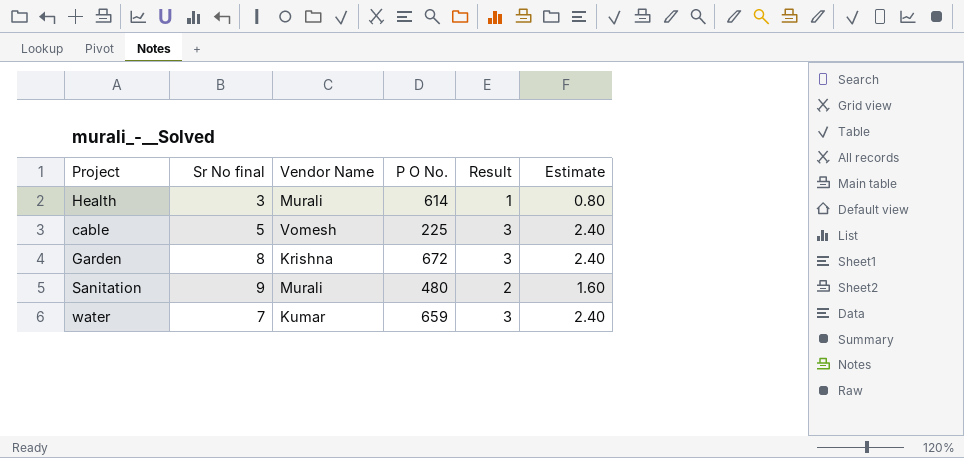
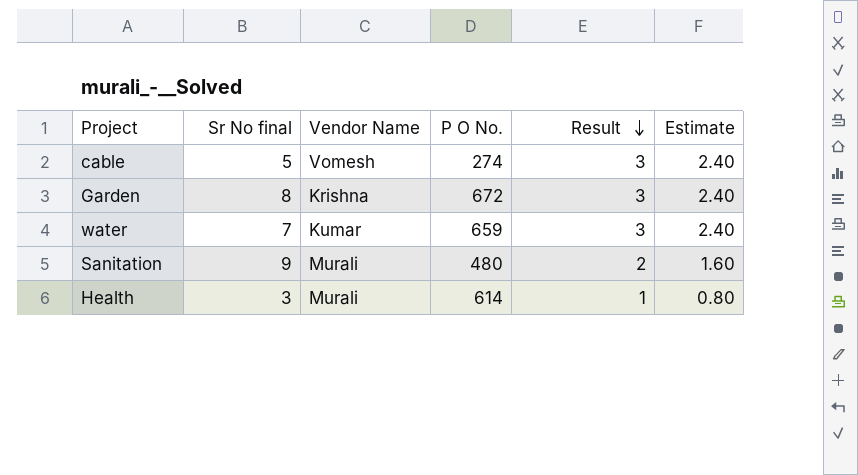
row order: none -> Result descending
cable | P O No.: 225 -> 274

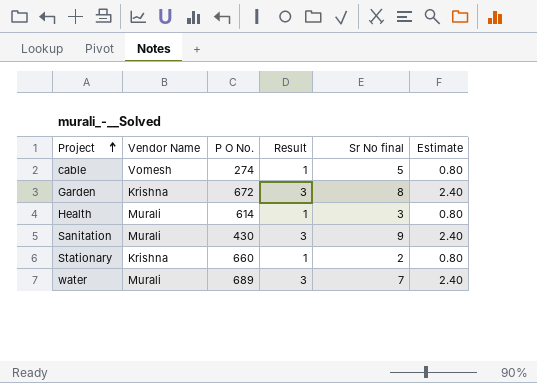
row order: Result descending -> Project ascending
column Sr No final | position: 2 -> 5
cable | Result: 3 -> 1
cable | Estimate: 2.40 -> 0.80
Sanitation | P O No.: 480 -> 430
Sanitation | Result: 2 -> 3
Sanitation | Estimate: 1.60 -> 2.40
row Stationary: none -> Krishna | 660 | 1 | 2 | 0.80
water | Vendor Name: Kumar -> Murali
water | P O No.: 659 -> 689

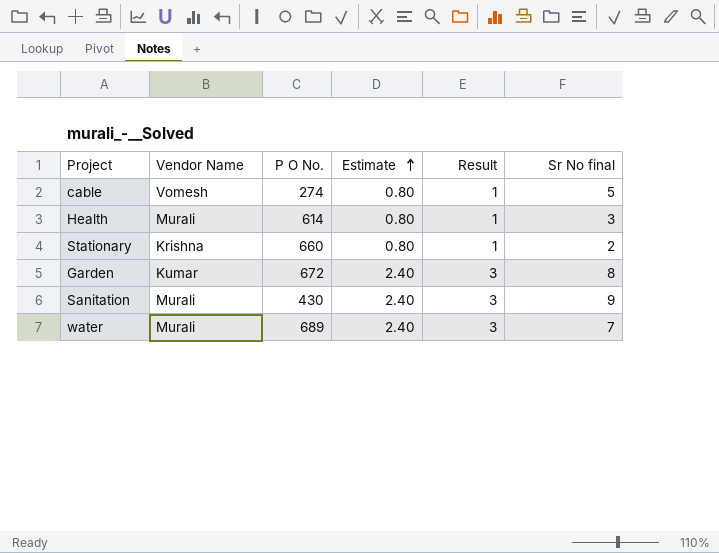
row order: Project ascending -> Estimate ascending
column Estimate | position: 6 -> 4
Garden | Vendor Name: Krishna -> Kumar

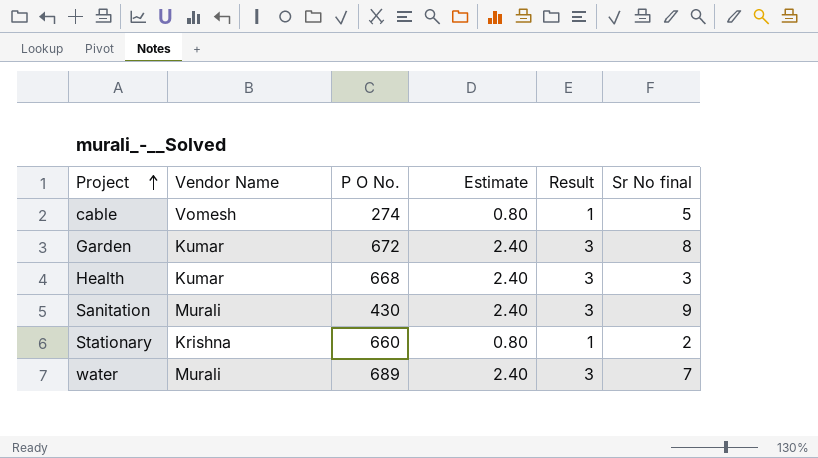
row order: Estimate ascending -> Project ascending
Health | Vendor Name: Murali -> Kumar
Health | P O No.: 614 -> 668
Health | Estimate: 0.80 -> 2.40
Health | Result: 1 -> 3

